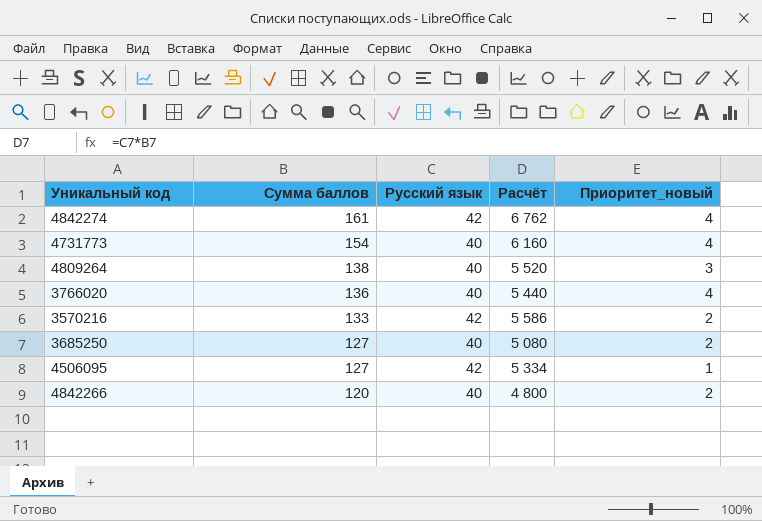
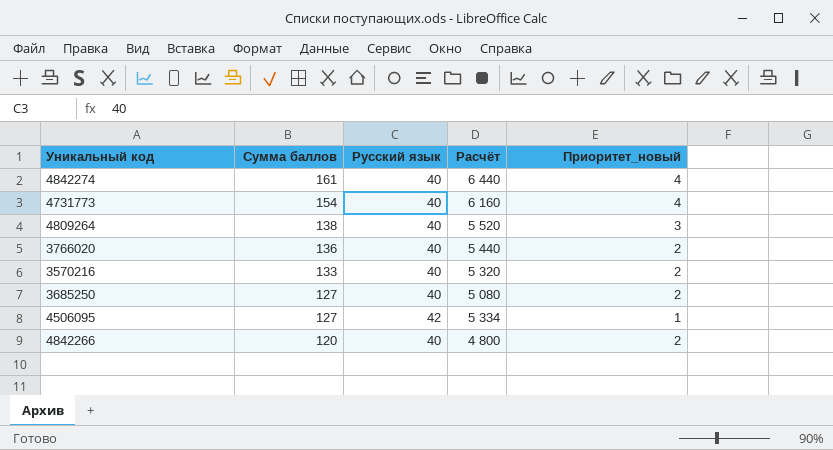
4842274 | Русский язык: 42 -> 40
4842274 | Расчёт: 6 762 -> 6 440
3766020 | Приоритет_новый: 4 -> 2
3570216 | Русский язык: 42 -> 40
3570216 | Расчёт: 5 586 -> 5 320

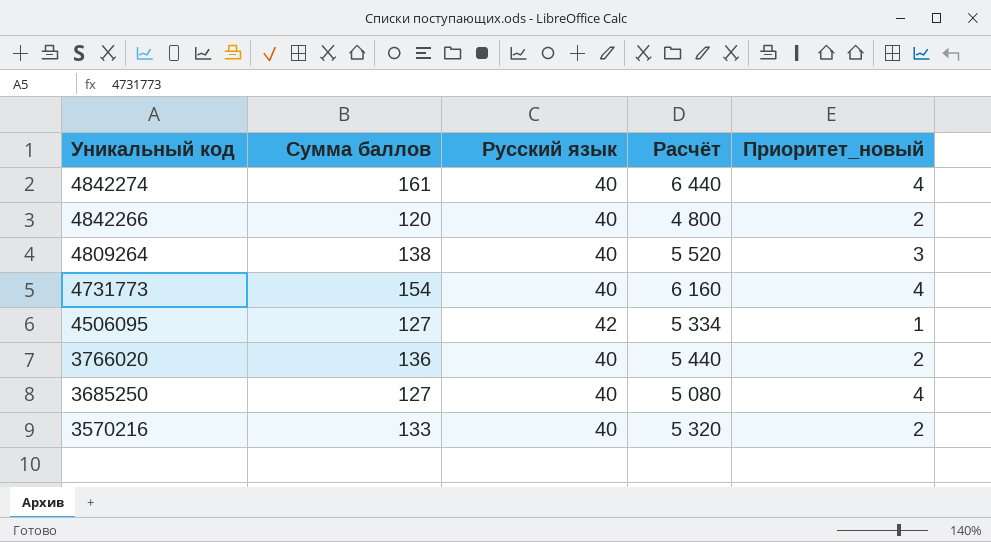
row order: Сумма баллов descending -> Уникальный код descending
3685250 | Приоритет_новый: 2 -> 4

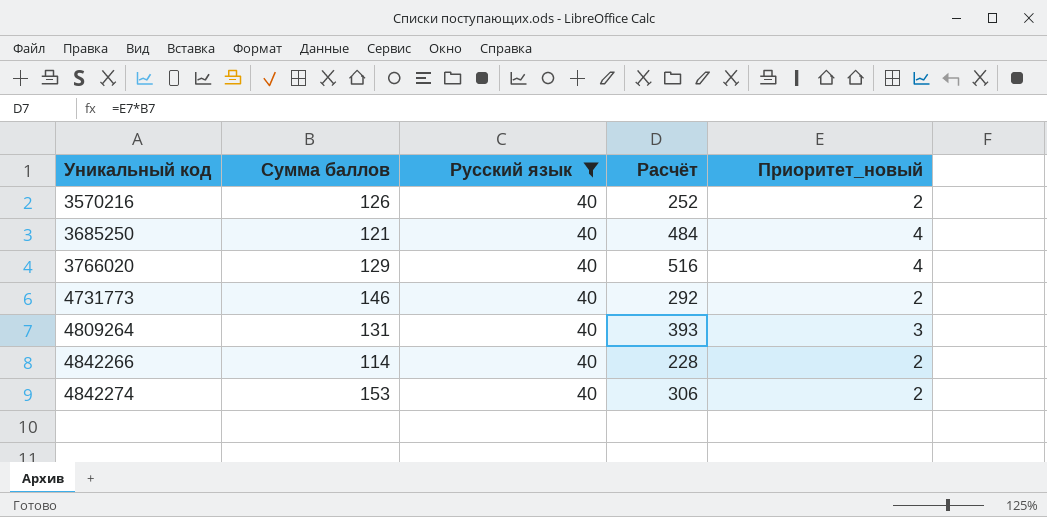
filter: none -> Русский язык = 40
row order: Уникальный код descending -> Уникальный код ascending
column Расчёт | formula: [Сумма баллов] * [Русский язык] -> [Сумма баллов] * [Приоритет_новый]
3570216 | Сумма баллов: 133 -> 126
3685250 | Сумма баллов: 127 -> 121
3766020 | Сумма баллов: 136 -> 129
3766020 | Приоритет_новый: 2 -> 4
4731773 | Сумма баллов: 154 -> 146
4731773 | Приоритет_новый: 4 -> 2
4809264 | Сумма баллов: 138 -> 131
4842266 | Сумма баллов: 120 -> 114
4842274 | Сумма баллов: 161 -> 153
4842274 | Приоритет_новый: 4 -> 2

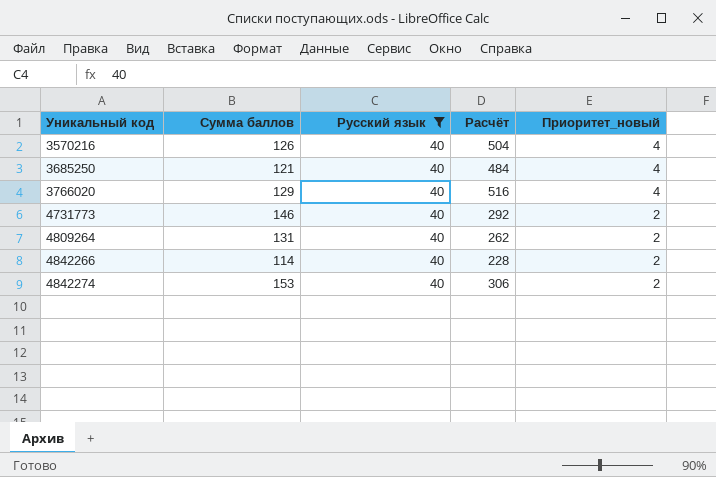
3570216 | Расчёт: 252 -> 504
3570216 | Приоритет_новый: 2 -> 4
4809264 | Расчёт: 393 -> 262
4809264 | Приоритет_новый: 3 -> 2

